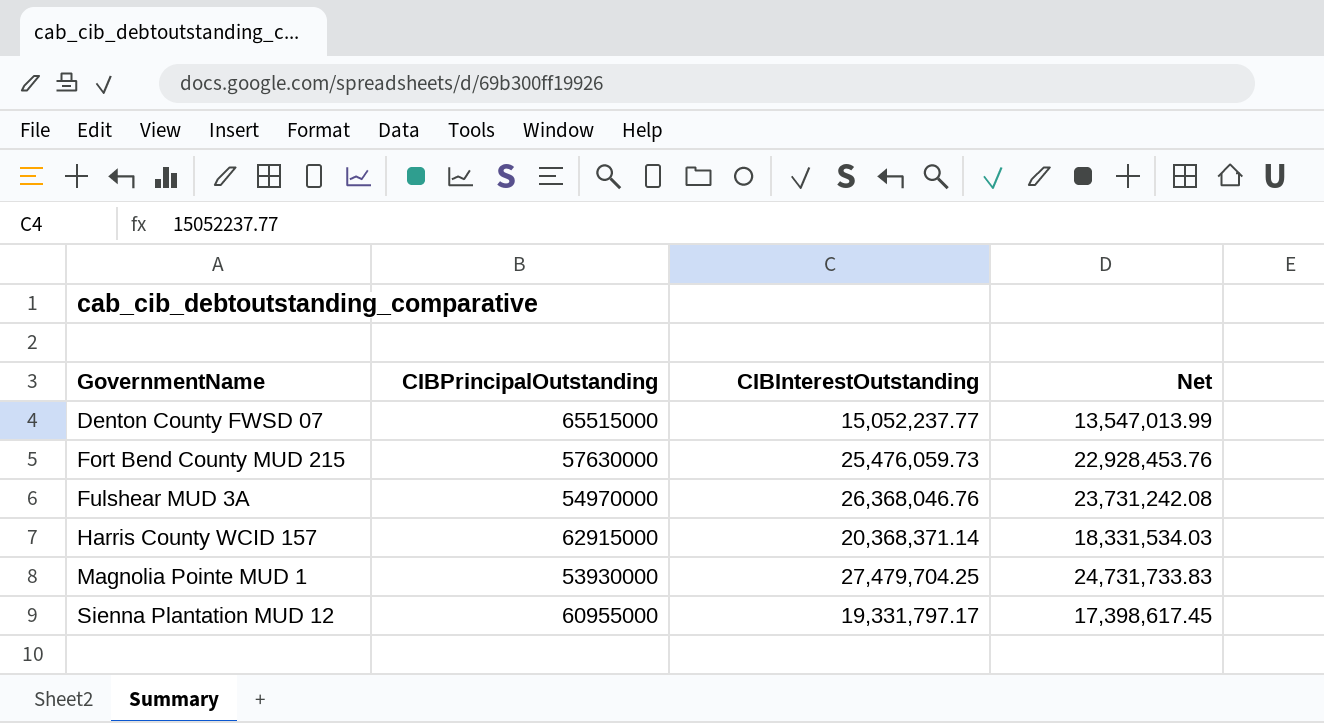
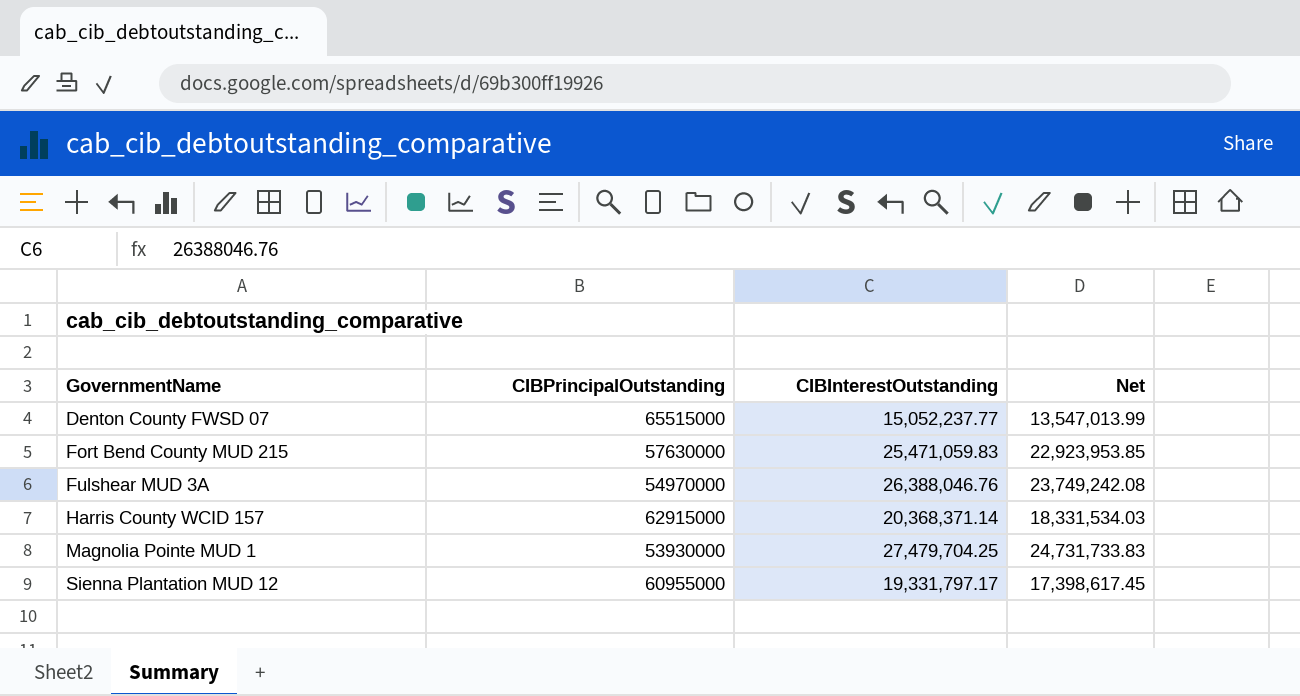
Fort Bend County MUD 215 | CIBInterestOutstanding: 25,476,059.73 -> 25,471,059.83
Fort Bend County MUD 215 | Net: 22,928,453.76 -> 22,923,953.85
Fulshear MUD 3A | CIBInterestOutstanding: 26,368,046.76 -> 26,388,046.76
Fulshear MUD 3A | Net: 23,731,242.08 -> 23,749,242.08

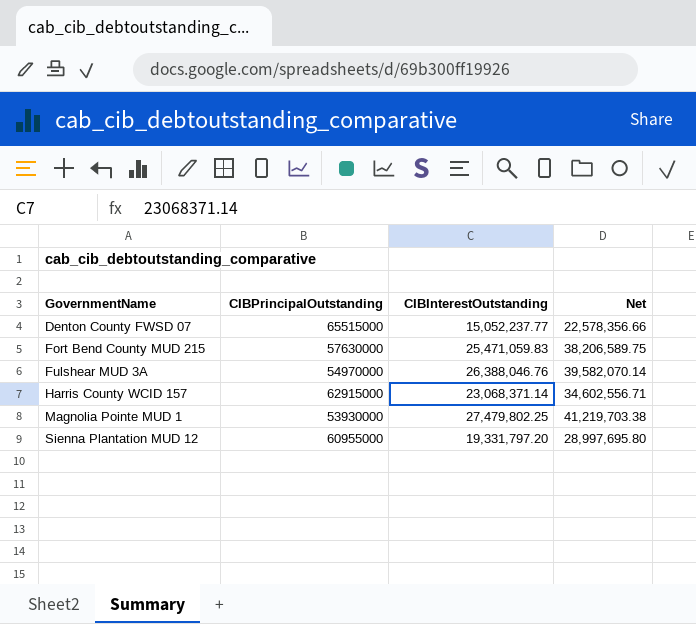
column Net | formula: [CIBInterestOutstanding] * 0.9 -> [CIBInterestOutstanding] * 1.5
Harris County WCID 157 | CIBInterestOutstanding: 20,368,371.14 -> 23,068,371.14
Magnolia Pointe MUD 1 | CIBInterestOutstanding: 27,479,704.25 -> 27,479,802.25
Sienna Plantation MUD 12 | CIBInterestOutstanding: 19,331,797.17 -> 19,331,797.20

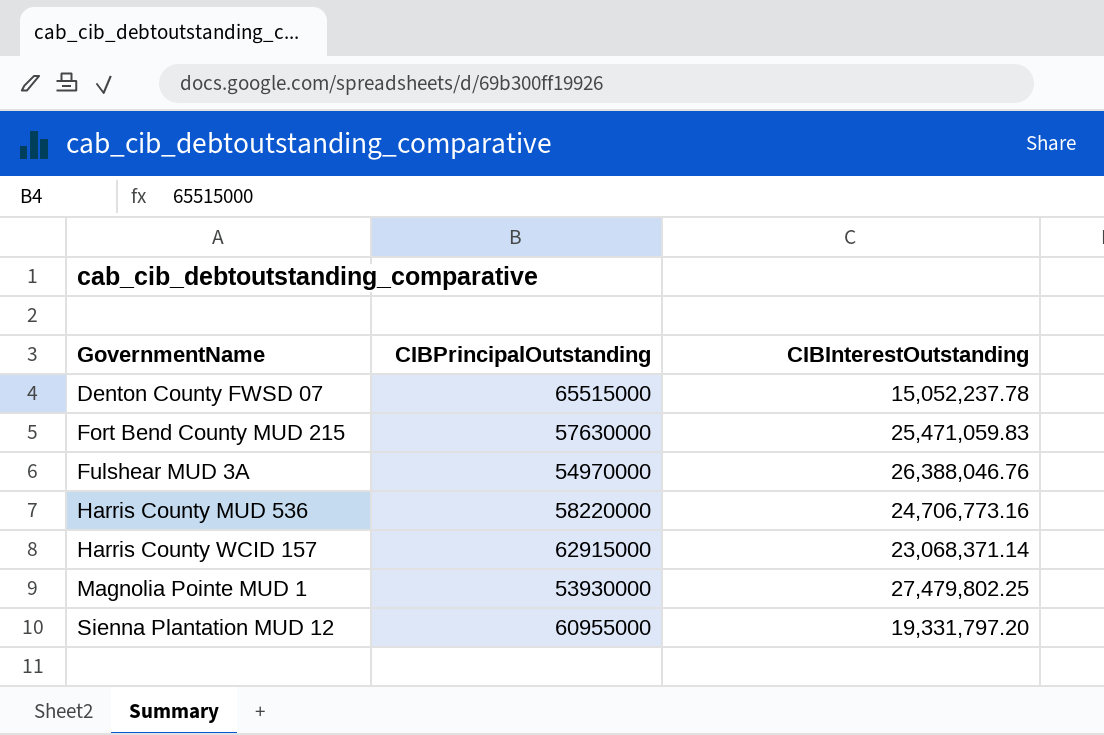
column Net | formula: [CIBInterestOutstanding] * 1.5 -> none
Denton County FWSD 07 | CIBInterestOutstanding: 15,052,237.77 -> 15,052,237.78
row Harris County MUD 536: none -> 58220000 | 24,706,773.16

